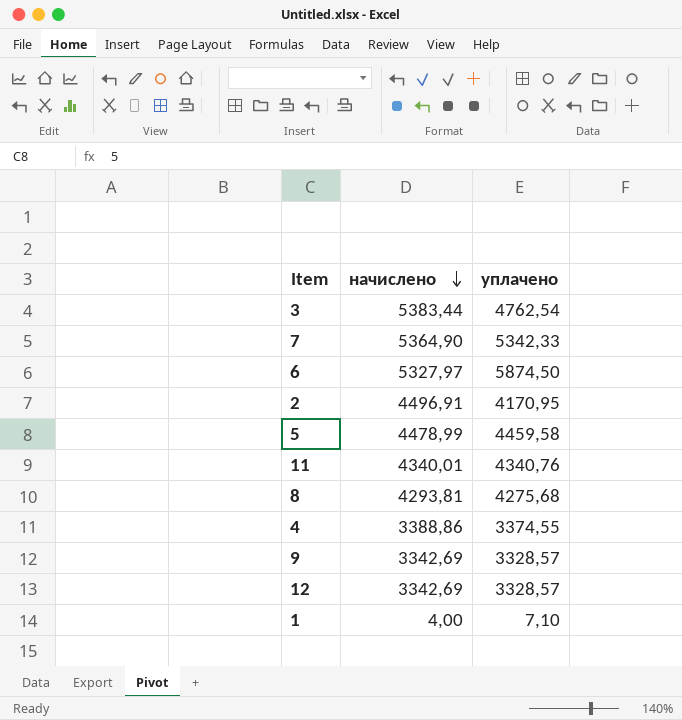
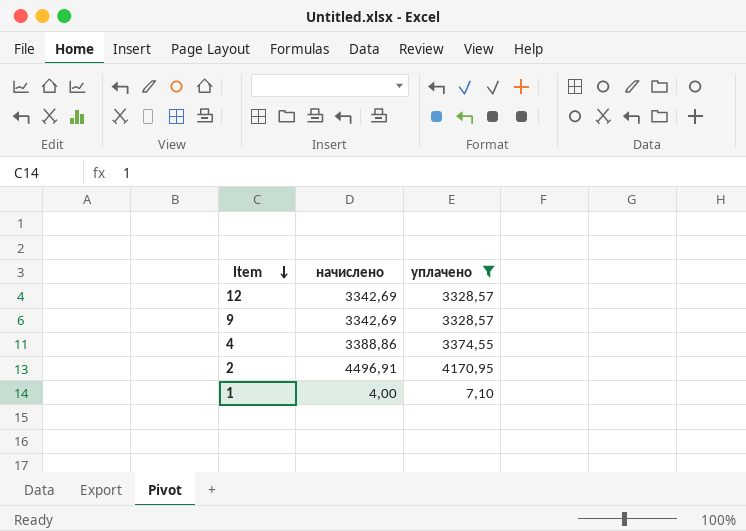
filter: none -> уплачено <= 4170,95
row order: начислено descending -> Item descending

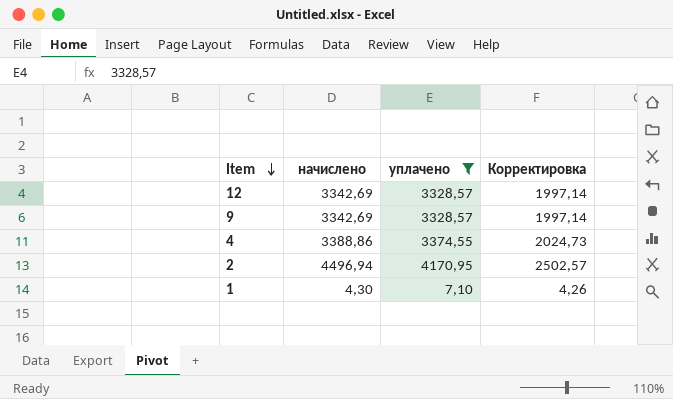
column Корректировка | formula: none -> [уплачено] * 0,6
2 | начислено: 4496,91 -> 4496,94
1 | начислено: 4,00 -> 4,30

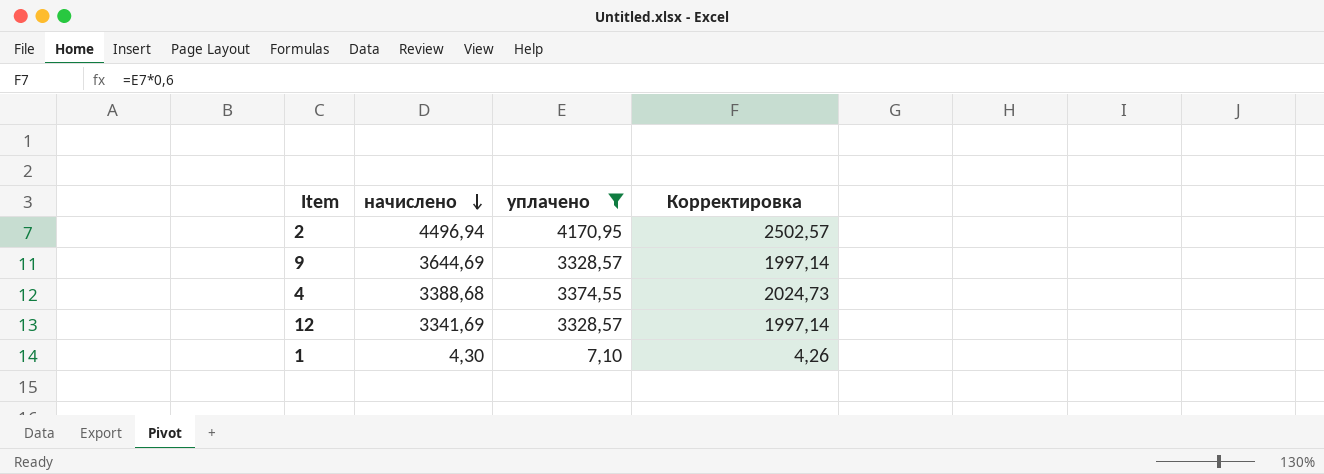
row order: Item descending -> начислено descending
9 | начислено: 3342,69 -> 3644,69
4 | начислено: 3388,86 -> 3388,68
12 | начислено: 3342,69 -> 3341,69

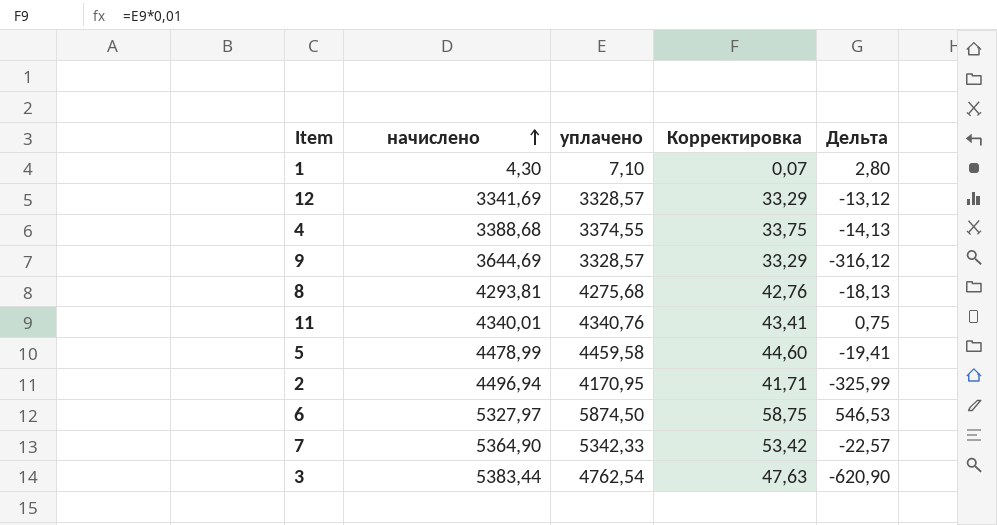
filter: уплачено <= 4170,95 -> none
row order: начислено descending -> начислено ascending
column Корректировка | formula: [уплачено] * 0,6 -> [уплачено] * 0,01
column Дельта | formula: none -> [уплачено] - [начислено]

